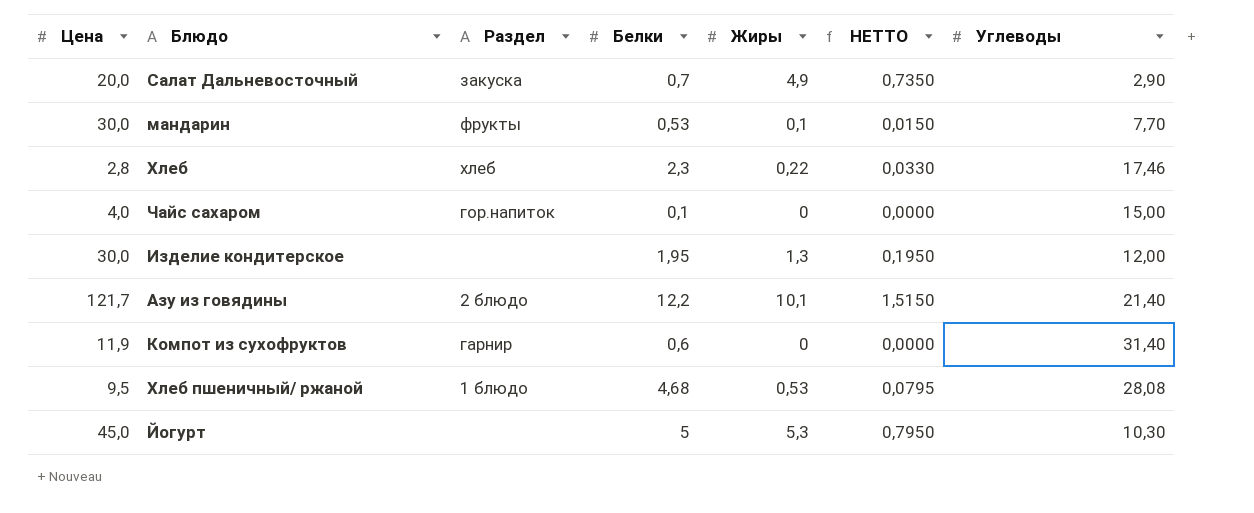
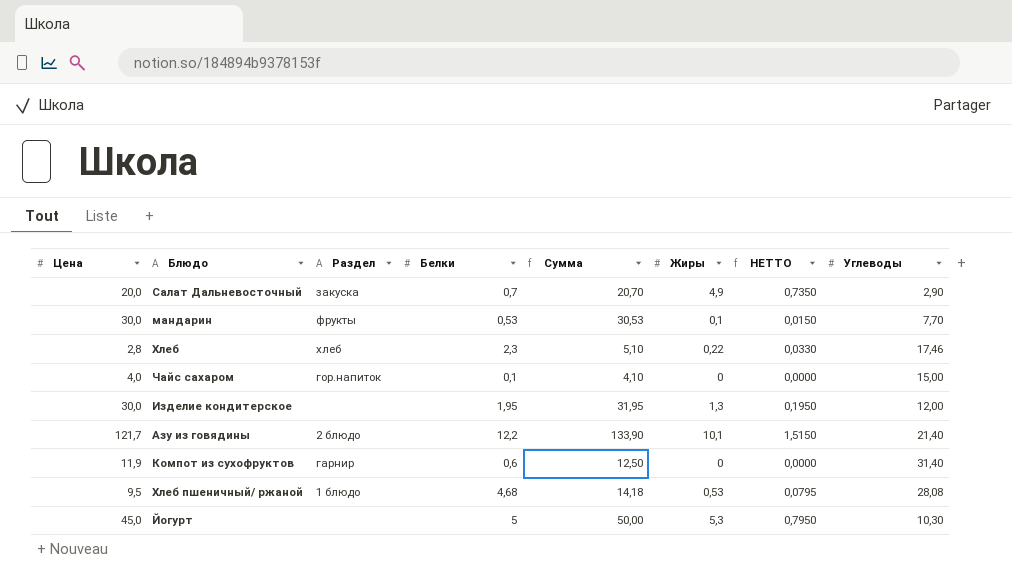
column Сумма | formula: none -> [Цена] + [Белки]

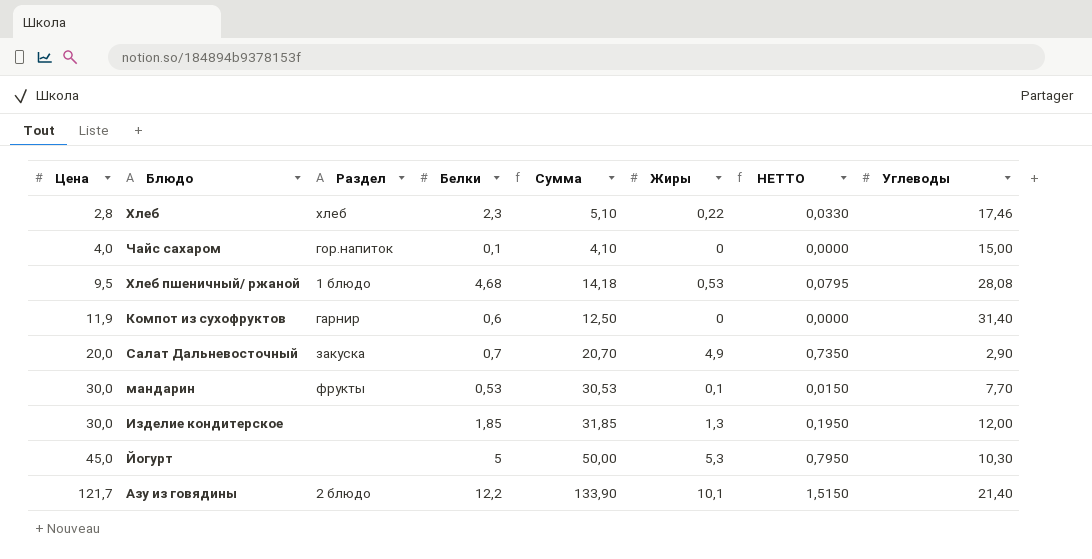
row order: none -> Цена ascending
Изделие кондитерское | Белки: 1,95 -> 1,85
Изделие кондитерское | Сумма: 31,95 -> 31,85

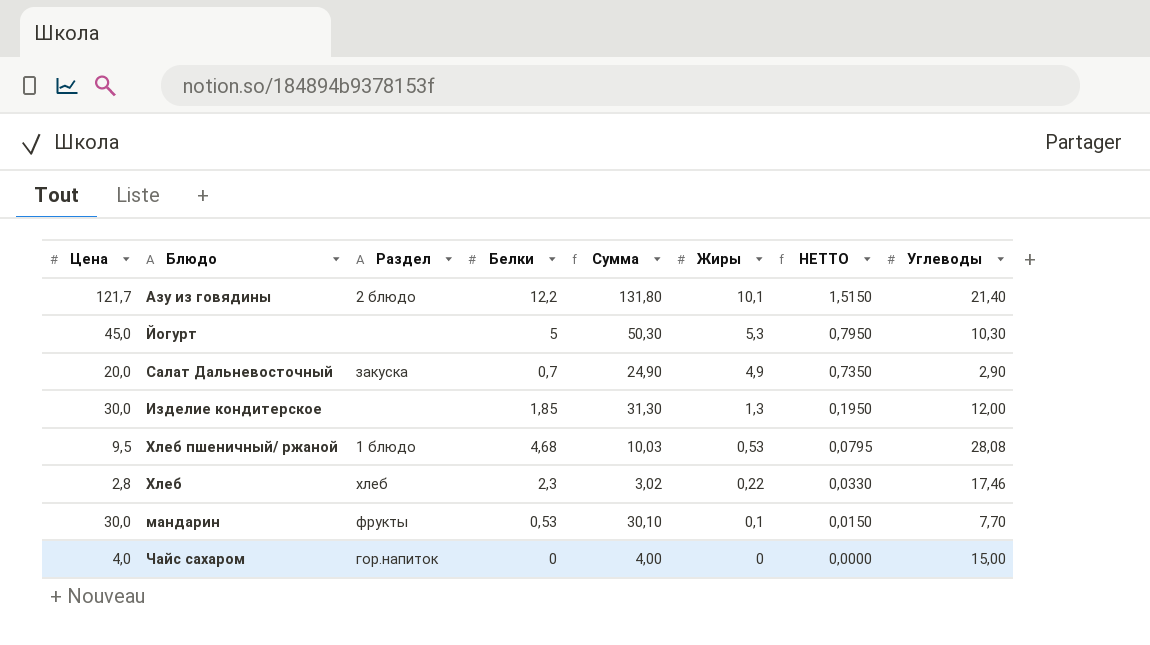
row order: Цена ascending -> Жиры descending
column Сумма | formula: [Цена] + [Белки] -> [Цена] + [Жиры]
row Компот из сухофруктов: 11,9 | гарнир | 0,6 | 12,50 | 0 | 0,0000 | 31,40 -> none
Чайс сахаром | Белки: 0,1 -> 0

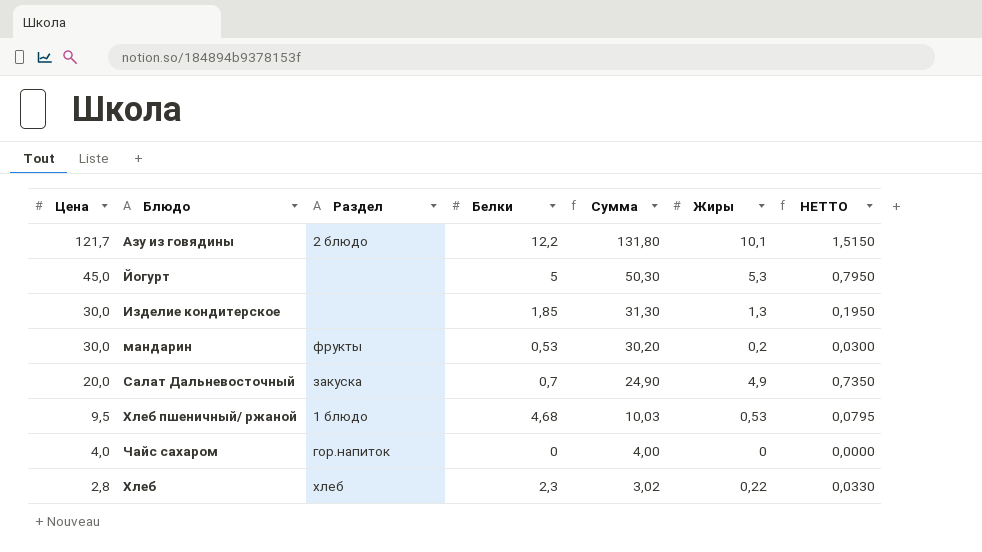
row order: Жиры descending -> Цена descending
column Углеводы | position: 8 -> none
мандарин | Сумма: 30,10 -> 30,20
мандарин | Жиры: 0,1 -> 0,2
мандарин | НЕТТО: 0,0150 -> 0,0300

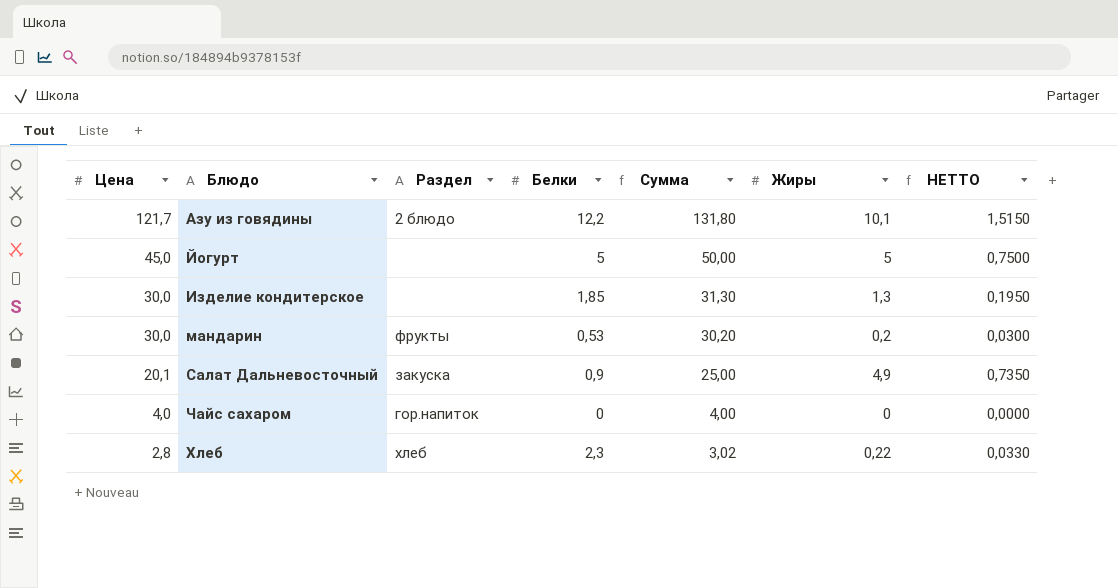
row Хлеб пшеничный/ ржаной: 9,5 | 1 блюдо | 4,68 | 10,03 | 0,53 | 0,0795 -> none
Йогурт | Сумма: 50,30 -> 50,00
Йогурт | Жиры: 5,3 -> 5
Йогурт | НЕТТО: 0,7950 -> 0,7500
Салат Дальневосточный | Цена: 20,0 -> 20,1
Салат Дальневосточный | Белки: 0,7 -> 0,9
Салат Дальневосточный | Сумма: 24,90 -> 25,00

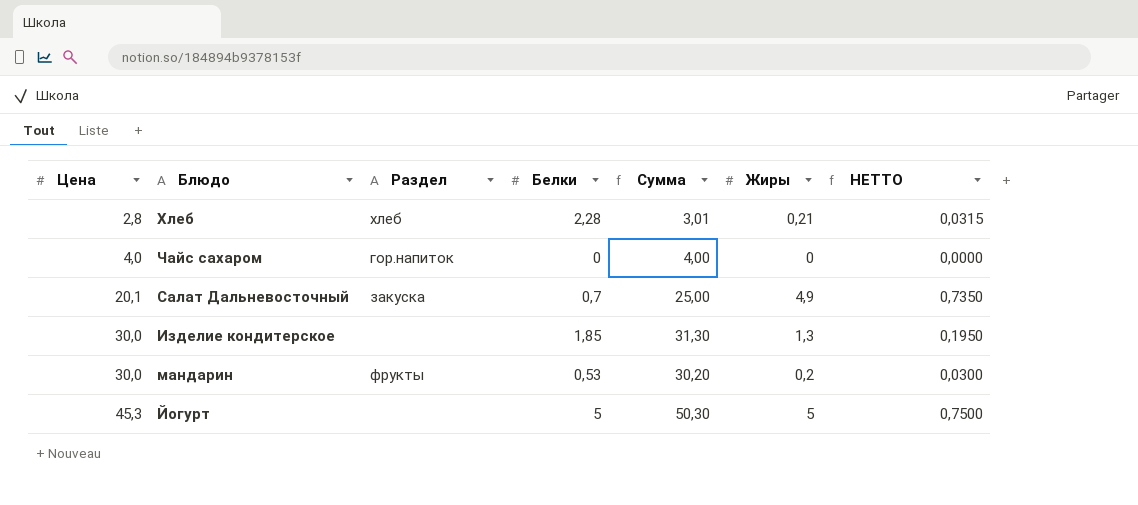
row order: Цена descending -> Цена ascending
row Азу из говядины: 121,7 | 2 блюдо | 12,2 | 131,80 | 10,1 | 1,5150 -> none
Хлеб | Белки: 2,3 -> 2,28
Хлеб | Сумма: 3,02 -> 3,01
Хлеб | Жиры: 0,22 -> 0,21
Хлеб | НЕТТО: 0,0330 -> 0,0315
Салат Дальневосточный | Белки: 0,9 -> 0,7
Йогурт | Цена: 45,0 -> 45,3
Йогурт | Сумма: 50,00 -> 50,30

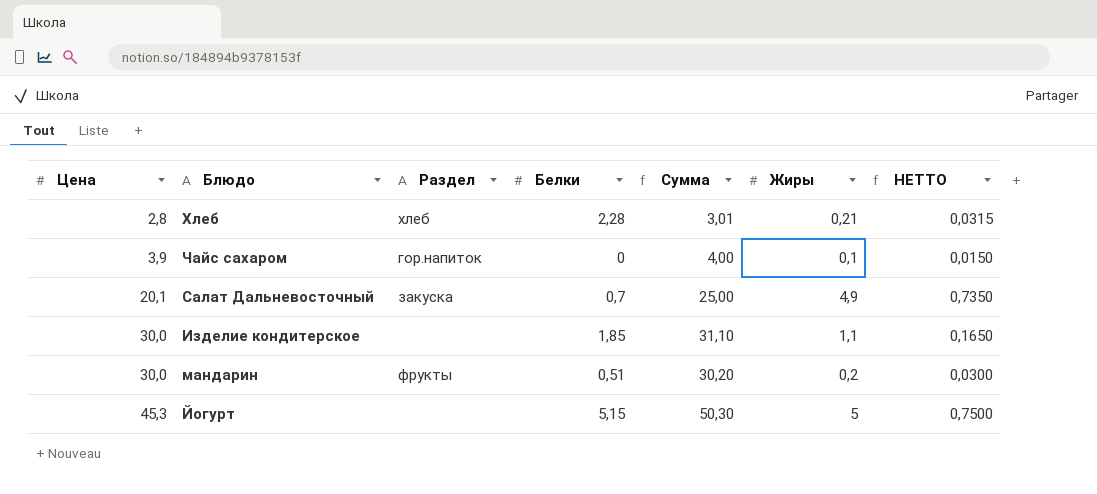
Чайс сахаром | Цена: 4,0 -> 3,9
Чайс сахаром | Жиры: 0 -> 0,1
Чайс сахаром | НЕТТО: 0,0000 -> 0,0150
Изделие кондитерское | Сумма: 31,30 -> 31,10
Изделие кондитерское | Жиры: 1,3 -> 1,1
Изделие кондитерское | НЕТТО: 0,1950 -> 0,1650
мандарин | Белки: 0,53 -> 0,51
Йогурт | Белки: 5 -> 5,15

